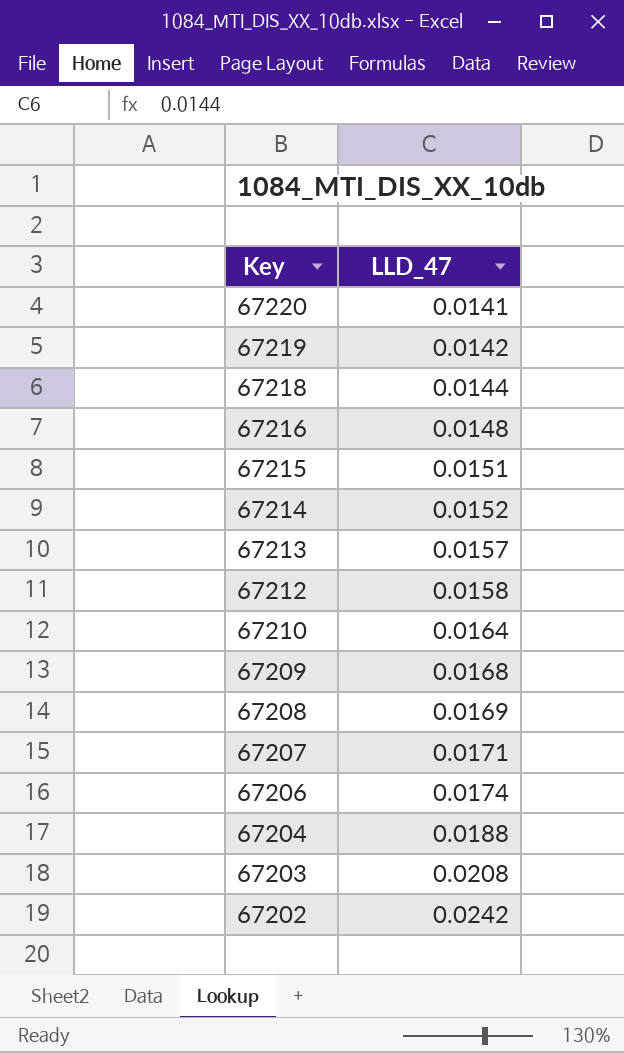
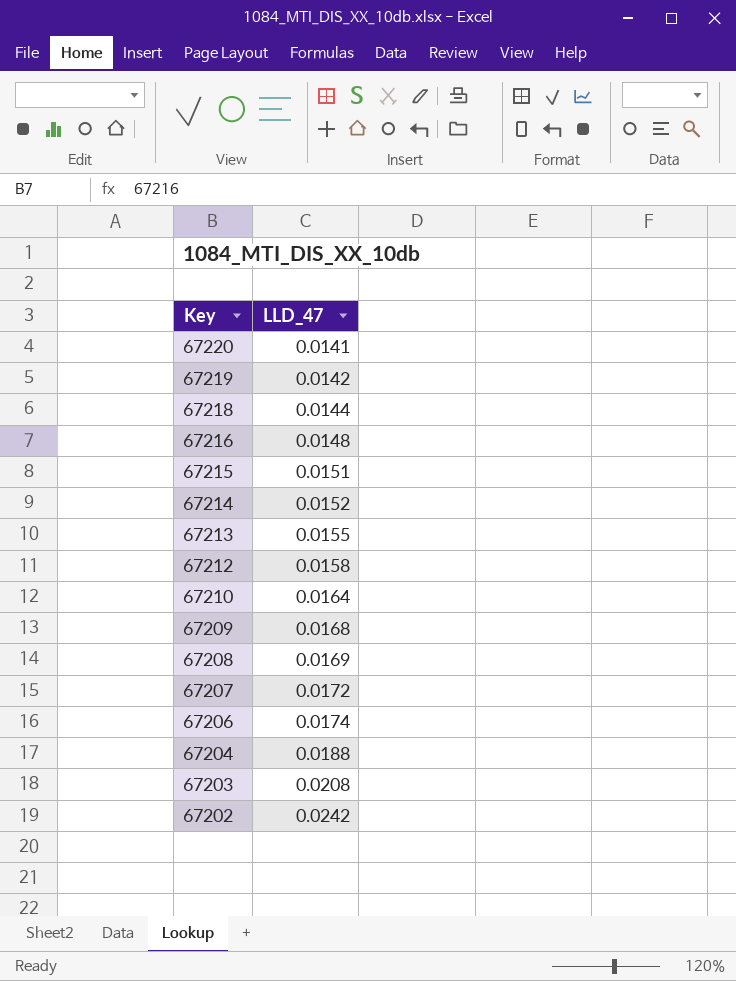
67213 | LLD_47: 0.0157 -> 0.0155
67207 | LLD_47: 0.0171 -> 0.0172

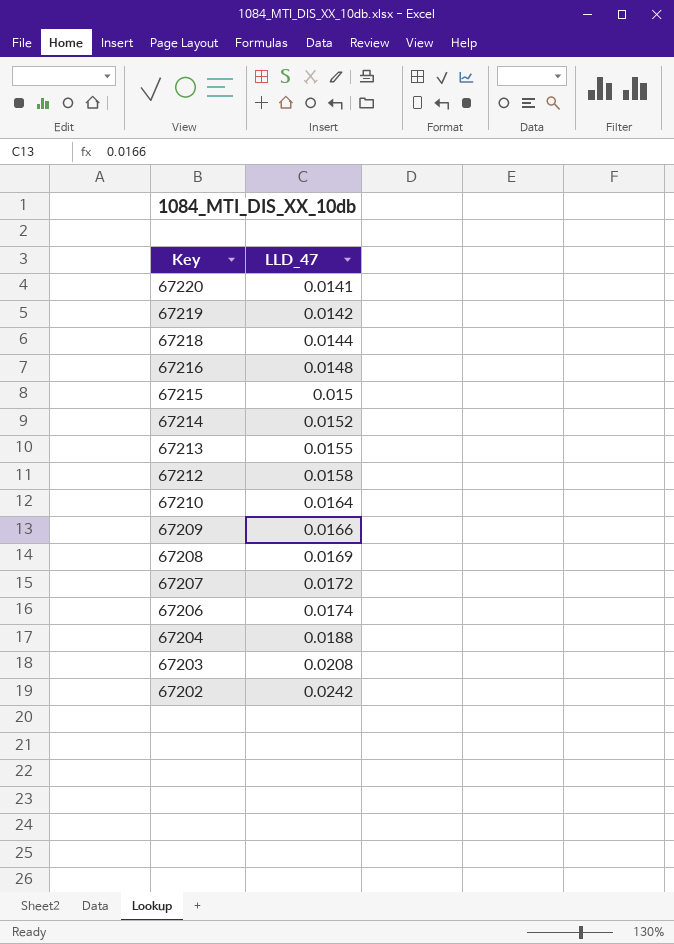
67215 | LLD_47: 0.0151 -> 0.015
67209 | LLD_47: 0.0168 -> 0.0166

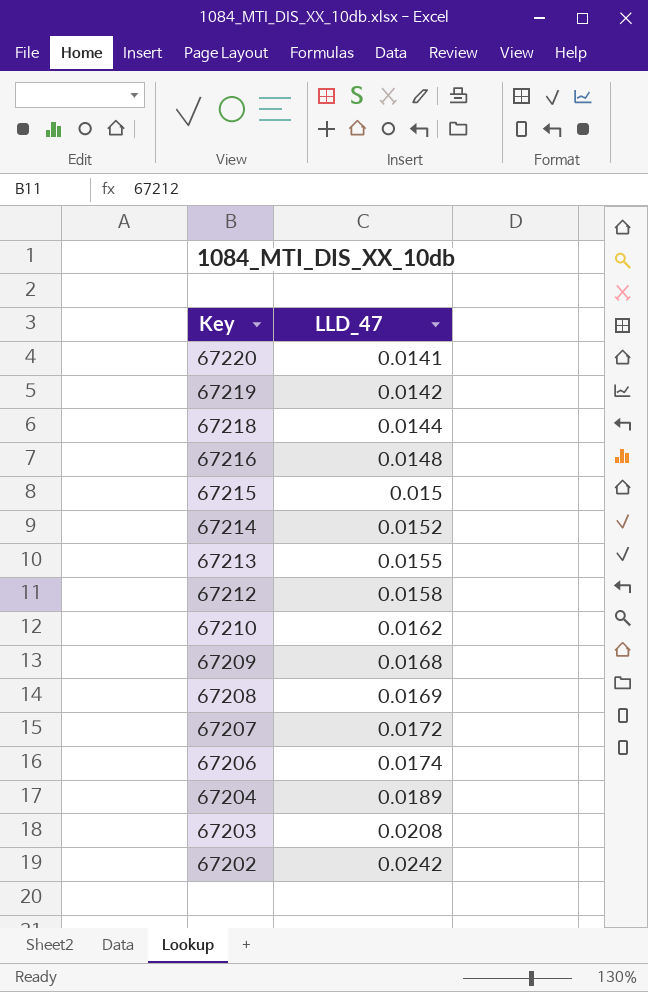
67210 | LLD_47: 0.0164 -> 0.0162
67209 | LLD_47: 0.0166 -> 0.0168
67204 | LLD_47: 0.0188 -> 0.0189

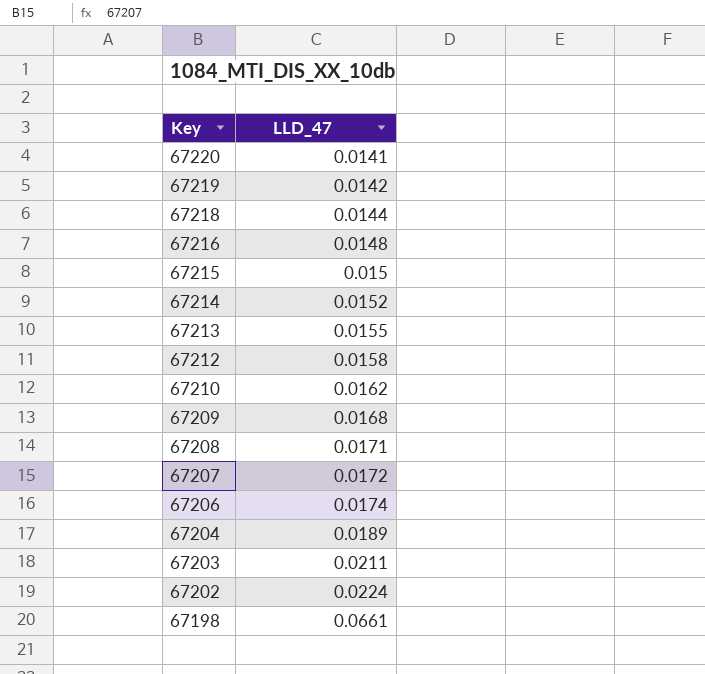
67208 | LLD_47: 0.0169 -> 0.0171
67203 | LLD_47: 0.0208 -> 0.0211
67202 | LLD_47: 0.0242 -> 0.0224
row 67198: none -> 0.0661

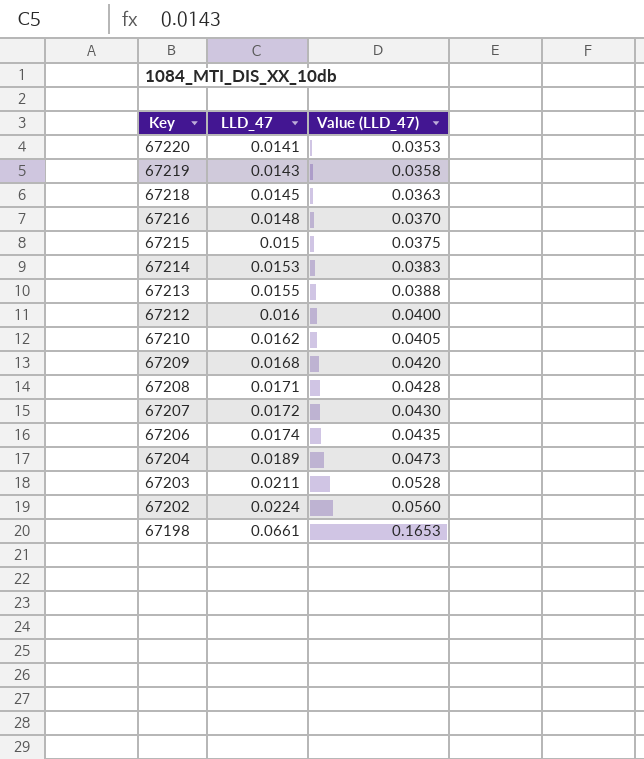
column Value (LLD_47) | formula: none -> [LLD_47] * 2.5
67219 | LLD_47: 0.0142 -> 0.0143
67218 | LLD_47: 0.0144 -> 0.0145
67214 | LLD_47: 0.0152 -> 0.0153
67212 | LLD_47: 0.0158 -> 0.016

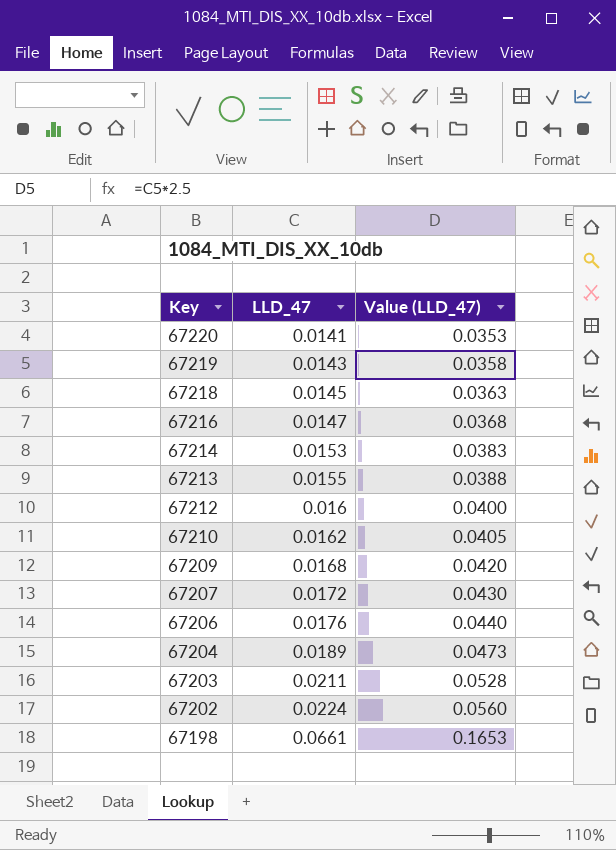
row 67215: 0.015 | 0.0375 -> none
row 67208: 0.0171 | 0.0428 -> none
67216 | LLD_47: 0.0148 -> 0.0147
67216 | Value (LLD_47): 0.0370 -> 0.0368
67206 | LLD_47: 0.0174 -> 0.0176
67206 | Value (LLD_47): 0.0435 -> 0.0440

